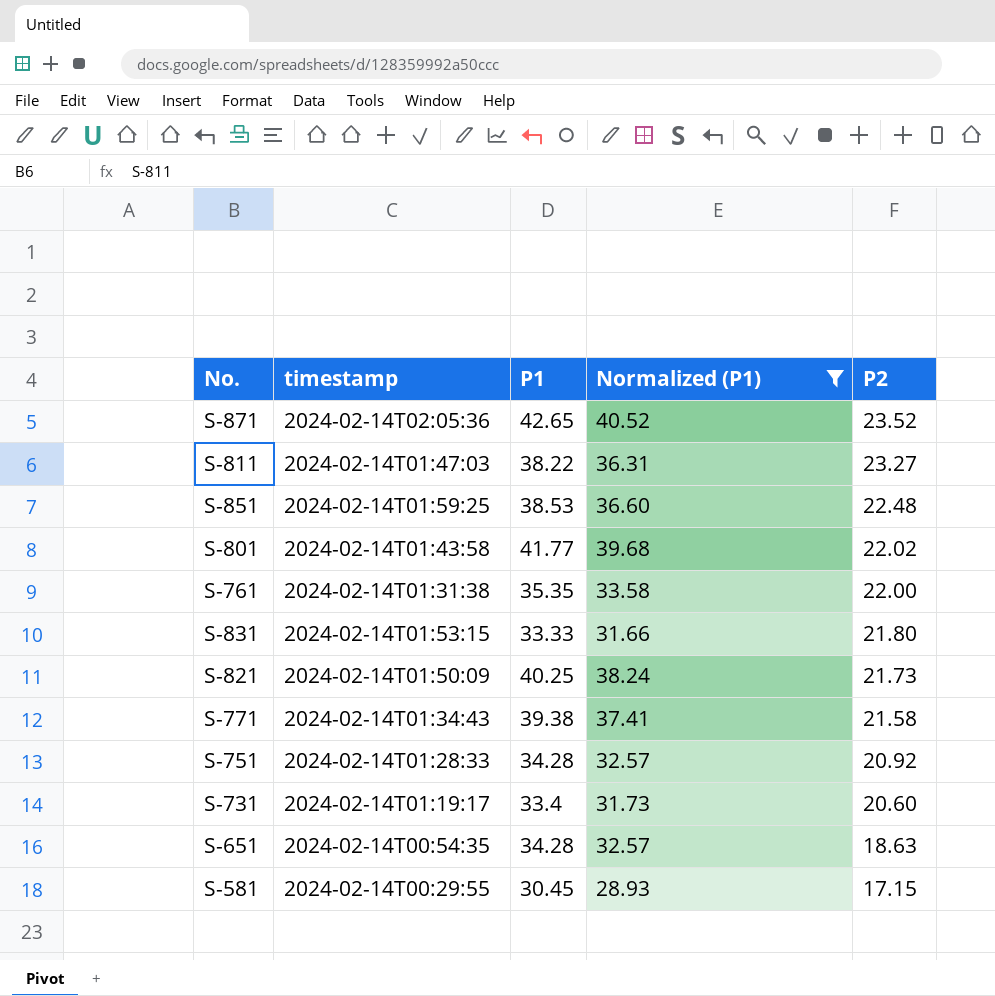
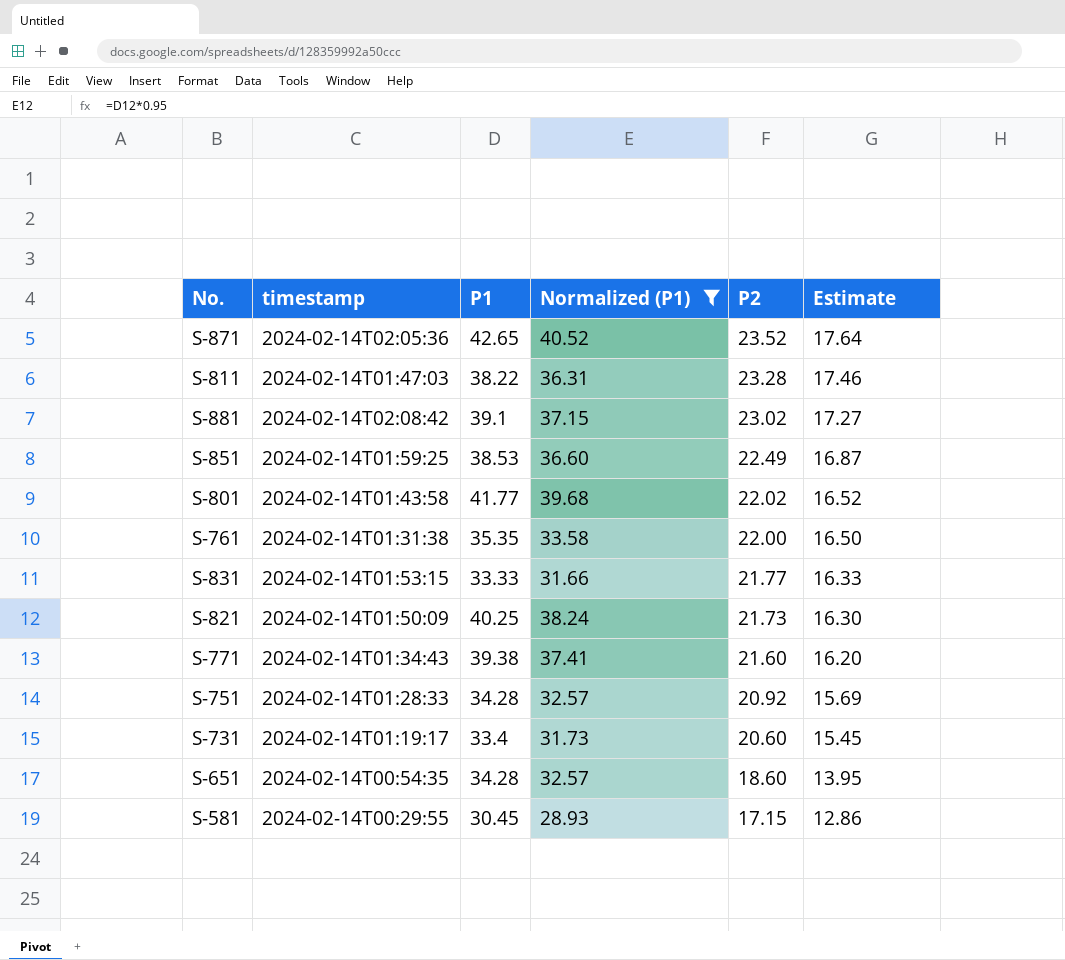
column Estimate | formula: none -> [P2] * 0.75
S-811 | P2: 23.27 -> 23.28
row S-881: none -> 2024-02-14T02:08:42 | 39.1 | 37.15 | 23.02 | 17.27
S-851 | P2: 22.48 -> 22.49
S-831 | P2: 21.80 -> 21.77
S-771 | P2: 21.58 -> 21.60
S-651 | P2: 18.63 -> 18.60

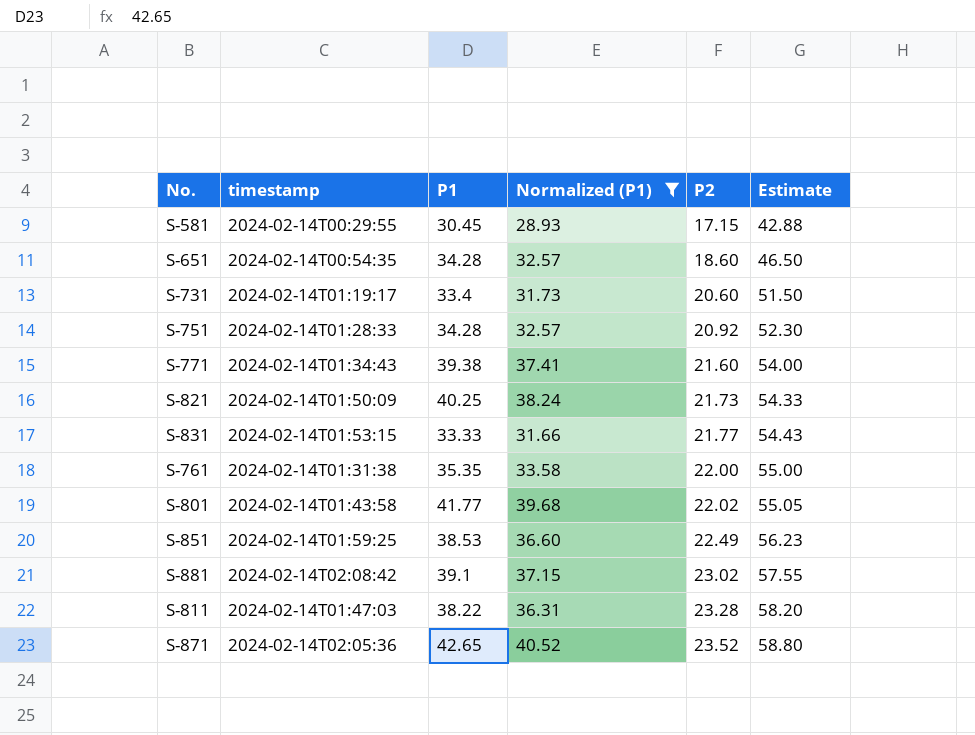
row order: P2 descending -> P2 ascending
column Estimate | formula: [P2] * 0.75 -> [P2] * 2.5

